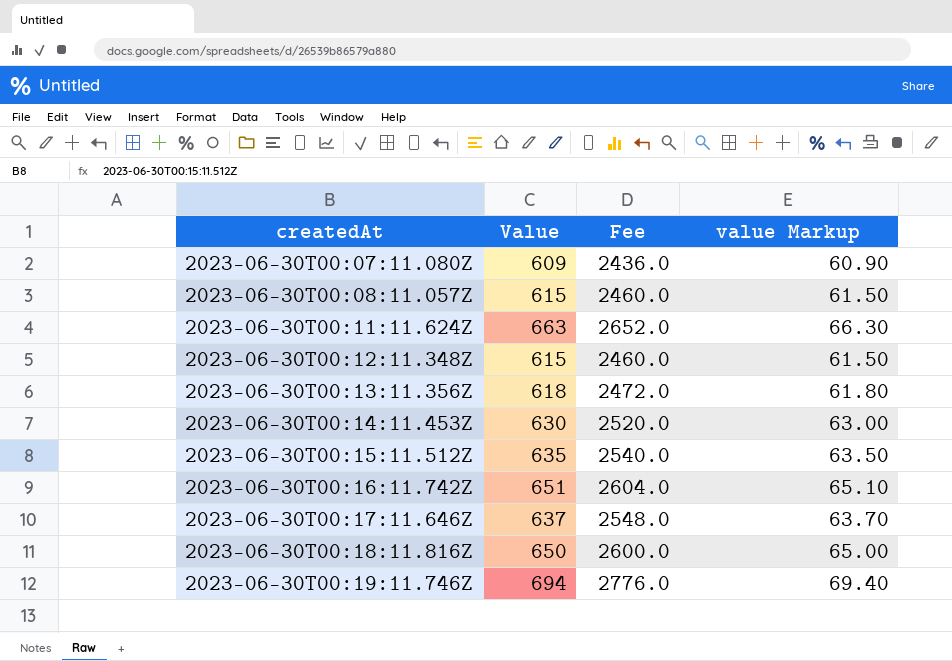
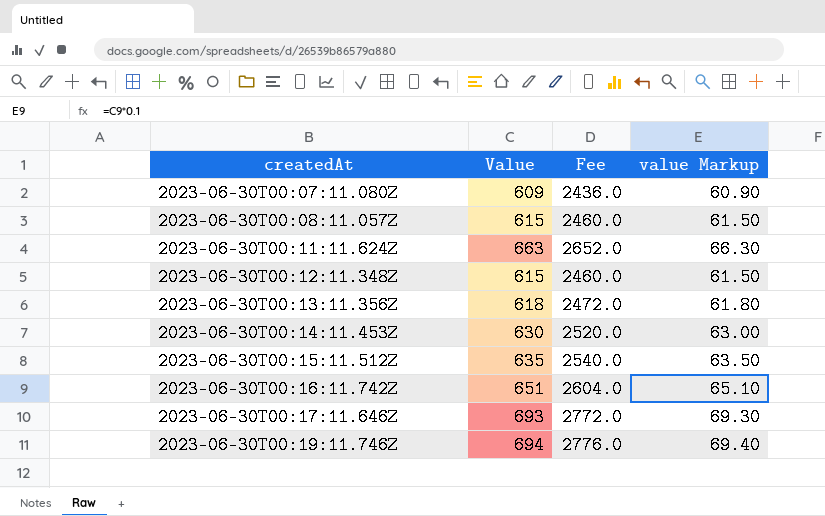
row 2023-06-30T00:18:11.816Z: 650 | 2600.0 | 65.00 -> none
2023-06-30T00:17:11.646Z | Value: 637 -> 693
2023-06-30T00:17:11.646Z | Fee: 2548.0 -> 2772.0
2023-06-30T00:17:11.646Z | value Markup: 63.70 -> 69.30

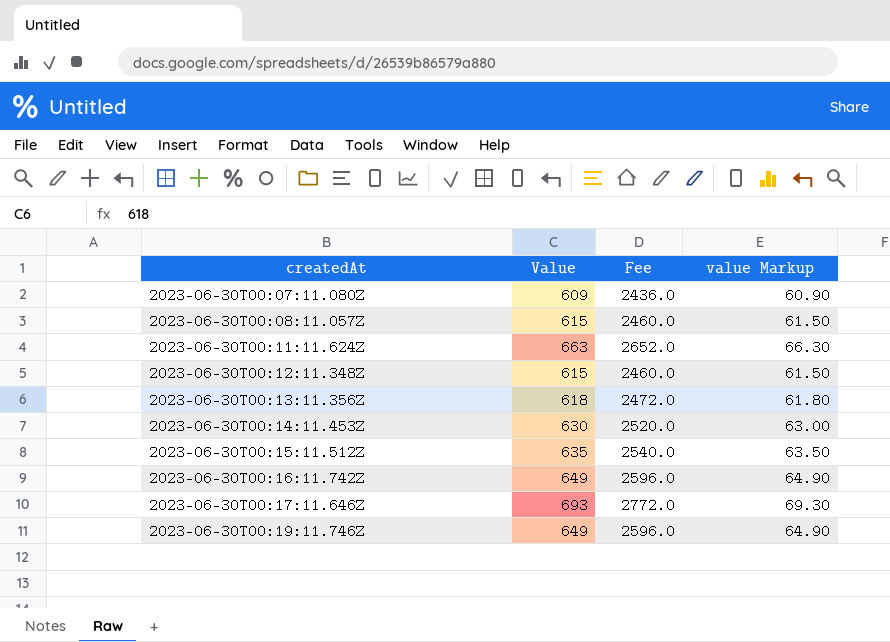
2023-06-30T00:16:11.742Z | Value: 651 -> 649
2023-06-30T00:16:11.742Z | Fee: 2604.0 -> 2596.0
2023-06-30T00:16:11.742Z | value Markup: 65.10 -> 64.90
2023-06-30T00:19:11.746Z | Value: 694 -> 649
2023-06-30T00:19:11.746Z | Fee: 2776.0 -> 2596.0
2023-06-30T00:19:11.746Z | value Markup: 69.40 -> 64.90

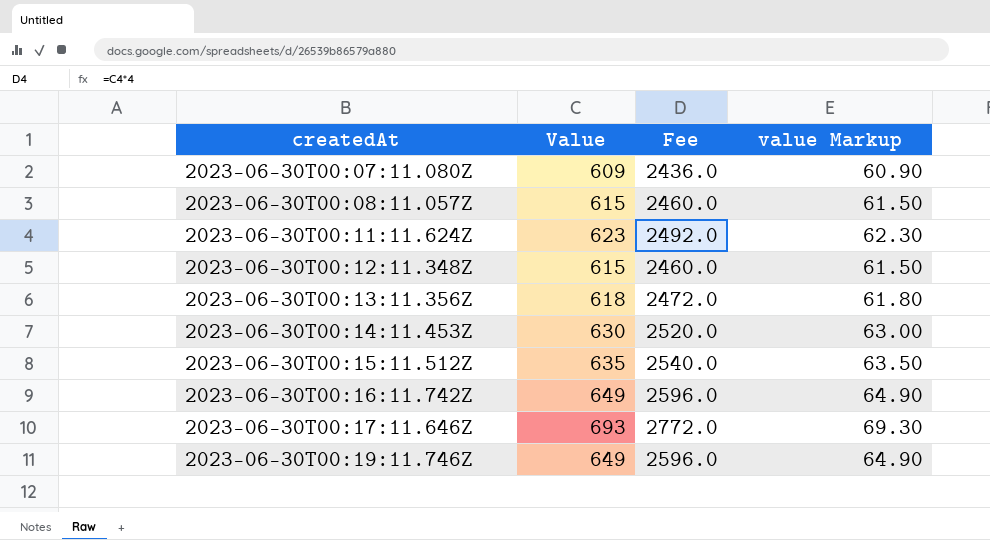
2023-06-30T00:11:11.624Z | Value: 663 -> 623
2023-06-30T00:11:11.624Z | Fee: 2652.0 -> 2492.0
2023-06-30T00:11:11.624Z | value Markup: 66.30 -> 62.30

